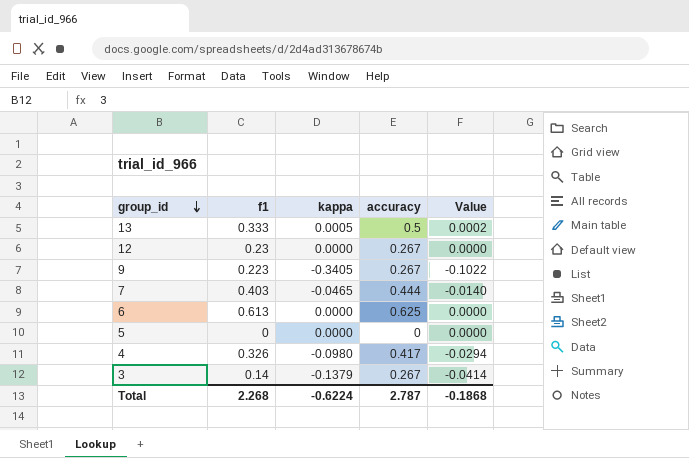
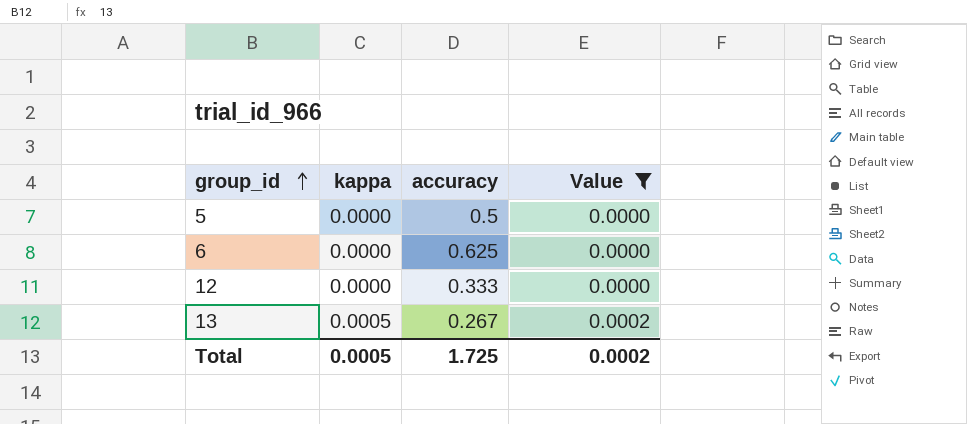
filter: none -> Value >= 0.0000
row order: group_id descending -> group_id ascending
column f1 | position: 2 -> none
5 | accuracy: 0 -> 0.5
12 | accuracy: 0.267 -> 0.333
13 | accuracy: 0.5 -> 0.267
Total | kappa: -0.6224 -> 0.0005
Total | accuracy: 2.787 -> 1.725
Total | Value: -0.1868 -> 0.0002

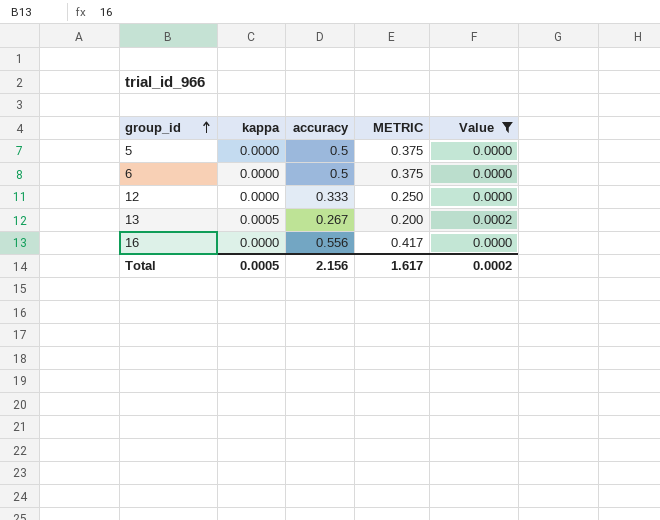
column METRIC | formula: none -> [accuracy] * 0.75
6 | accuracy: 0.625 -> 0.5
row 16: none -> 0.0000 | 0.556 | 0.417 | 0.0000
Total | accuracy: 1.725 -> 2.156

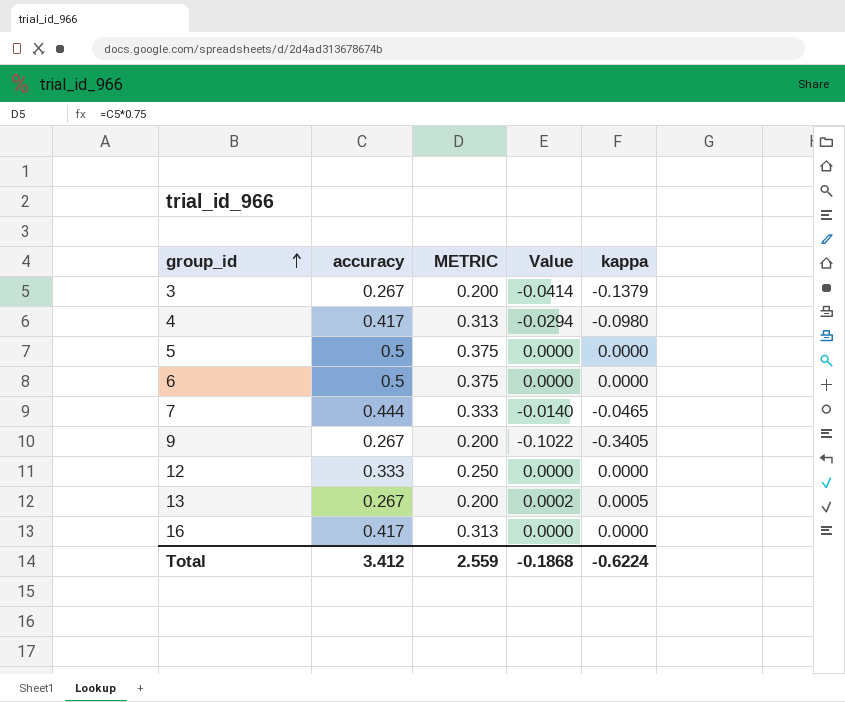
filter: Value >= 0.0000 -> none
column kappa | position: 2 -> 5
16 | accuracy: 0.556 -> 0.417
16 | METRIC: 0.417 -> 0.313
Total | accuracy: 2.156 -> 3.412
Total | METRIC: 1.617 -> 2.559
Total | Value: 0.0002 -> -0.1868
Total | kappa: 0.0005 -> -0.6224

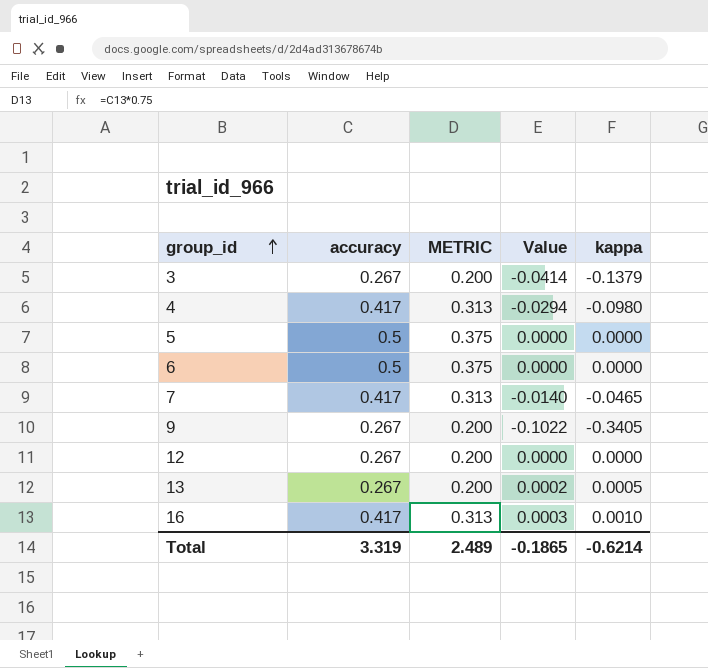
7 | accuracy: 0.444 -> 0.417
7 | METRIC: 0.333 -> 0.313
12 | accuracy: 0.333 -> 0.267
12 | METRIC: 0.250 -> 0.200
16 | Value: 0.0000 -> 0.0003
16 | kappa: 0.0000 -> 0.0010
Total | accuracy: 3.412 -> 3.319
Total | METRIC: 2.559 -> 2.489
Total | Value: -0.1868 -> -0.1865
Total | kappa: -0.6224 -> -0.6214

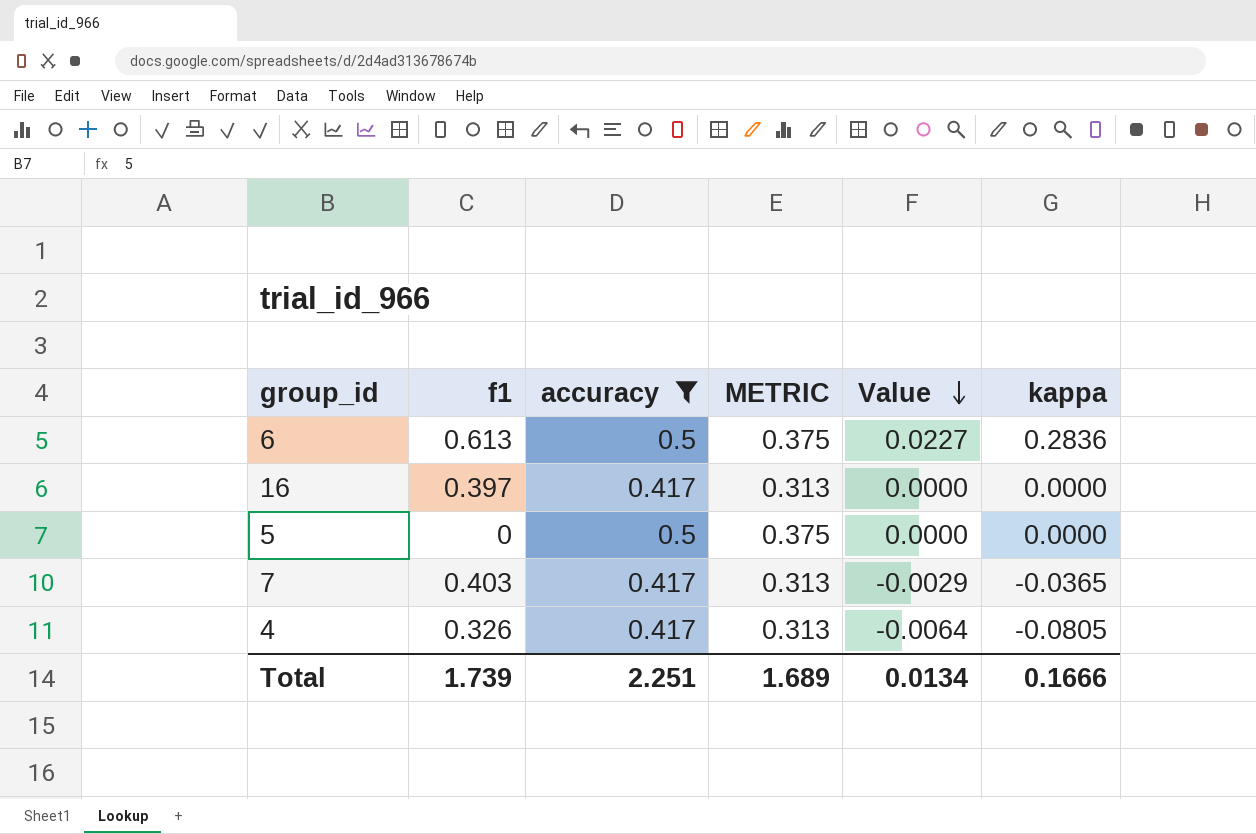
filter: none -> accuracy != 0.267
row order: group_id ascending -> Value descending
column f1 | position: none -> 2
column Value | formula: [kappa] * 0.3 -> [kappa] * 0.08
6 | kappa: 0.0000 -> 0.2836
16 | kappa: 0.0010 -> 0.0000
7 | kappa: -0.0465 -> -0.0365
4 | kappa: -0.0980 -> -0.0805
Total | accuracy: 3.319 -> 2.251
Total | METRIC: 2.489 -> 1.689
Total | Value: -0.1865 -> 0.0134
Total | kappa: -0.6214 -> 0.1666

